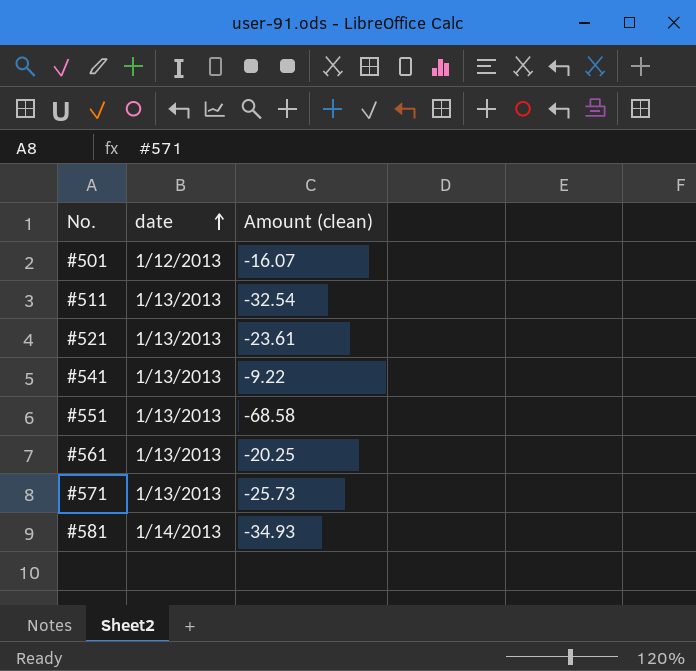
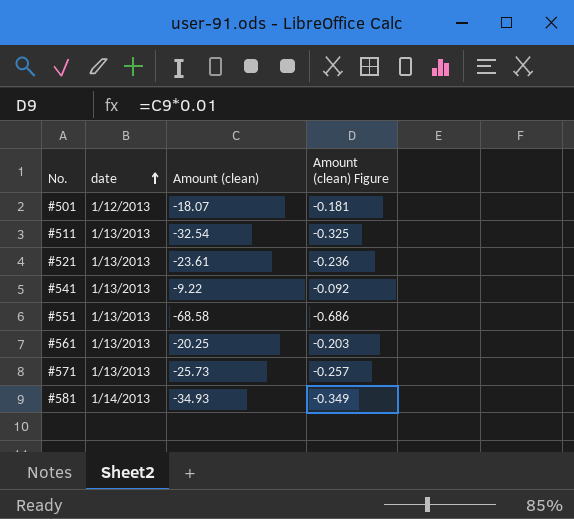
column Amount (clean) Figure | formula: none -> [Amount (clean)] * 0.01
#501 | Amount (clean): -16.07 -> -18.07

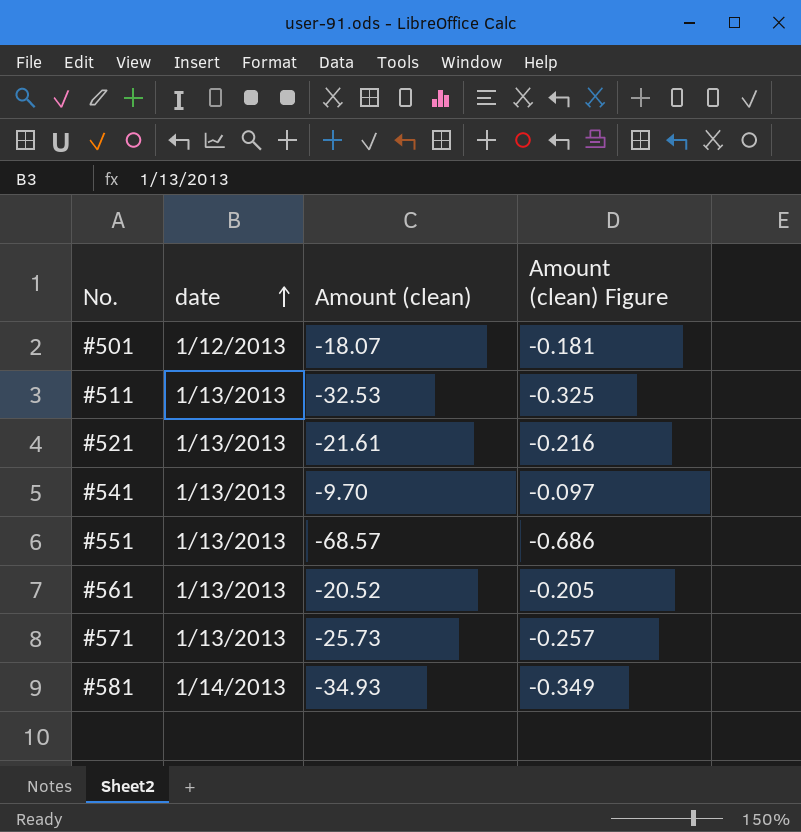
#511 | Amount (clean): -32.54 -> -32.53
#521 | Amount (clean): -23.61 -> -21.61
#521 | Amount (clean) Figure: -0.236 -> -0.216
#541 | Amount (clean): -9.22 -> -9.70
#541 | Amount (clean) Figure: -0.092 -> -0.097
#551 | Amount (clean): -68.58 -> -68.57
#561 | Amount (clean): -20.25 -> -20.52
#561 | Amount (clean) Figure: -0.203 -> -0.205

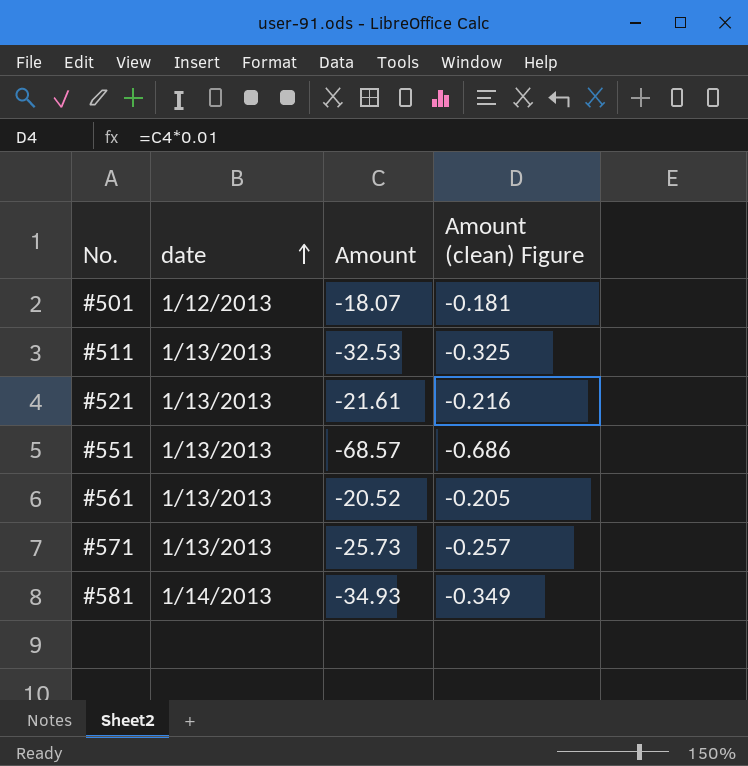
column name: Amount (clean) -> Amount
row #541: 1/13/2013 | -9.70 | -0.097 -> none

